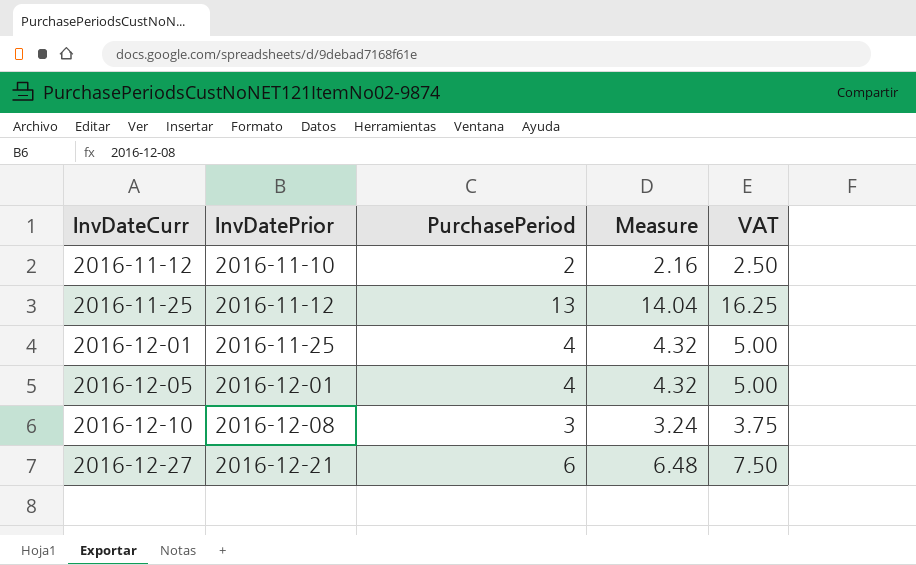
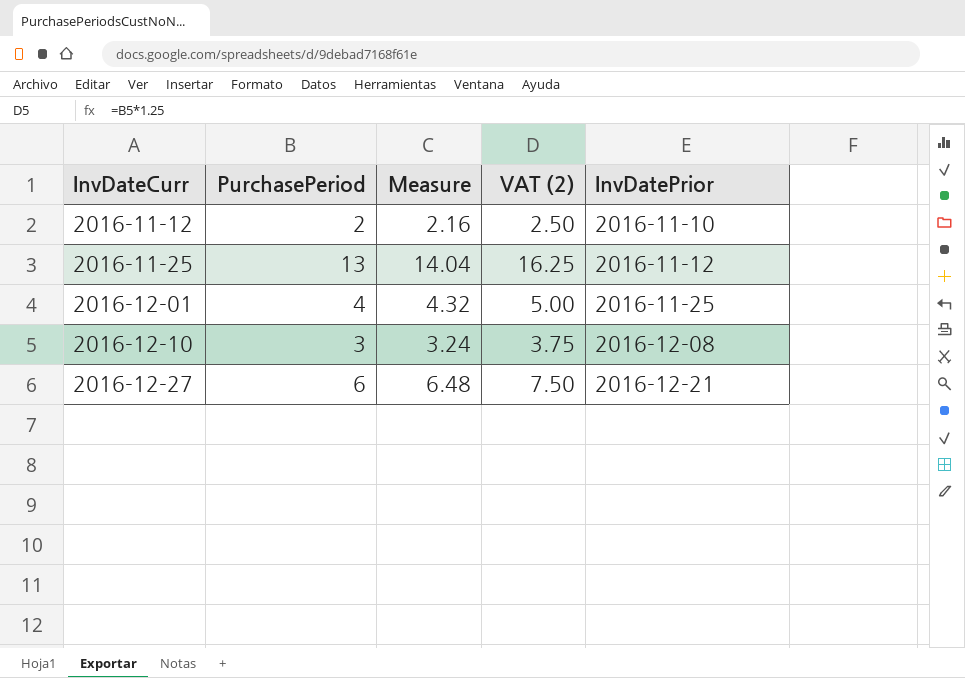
column name: VAT -> VAT (2)
column InvDatePrior | position: 2 -> 5
row 2016-12-05: 2016-12-01 | 4 | 4.32 | 5.00 -> none

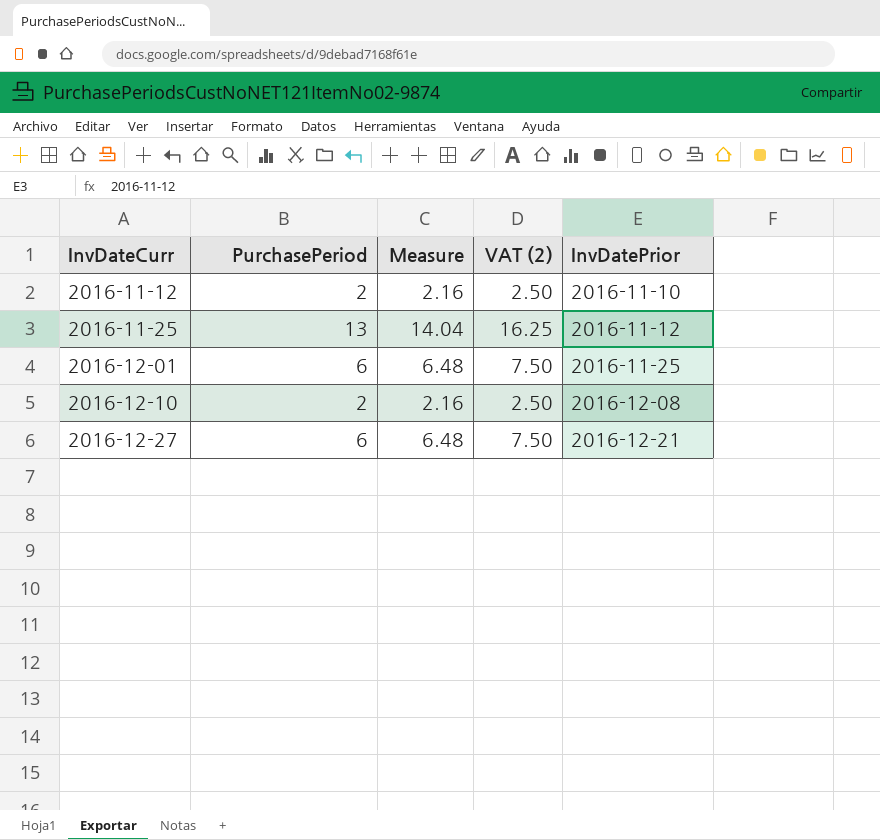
2016-12-01 | PurchasePeriod: 4 -> 6
2016-12-01 | Measure: 4.32 -> 6.48
2016-12-01 | VAT (2): 5.00 -> 7.50
2016-12-10 | PurchasePeriod: 3 -> 2
2016-12-10 | Measure: 3.24 -> 2.16
2016-12-10 | VAT (2): 3.75 -> 2.50

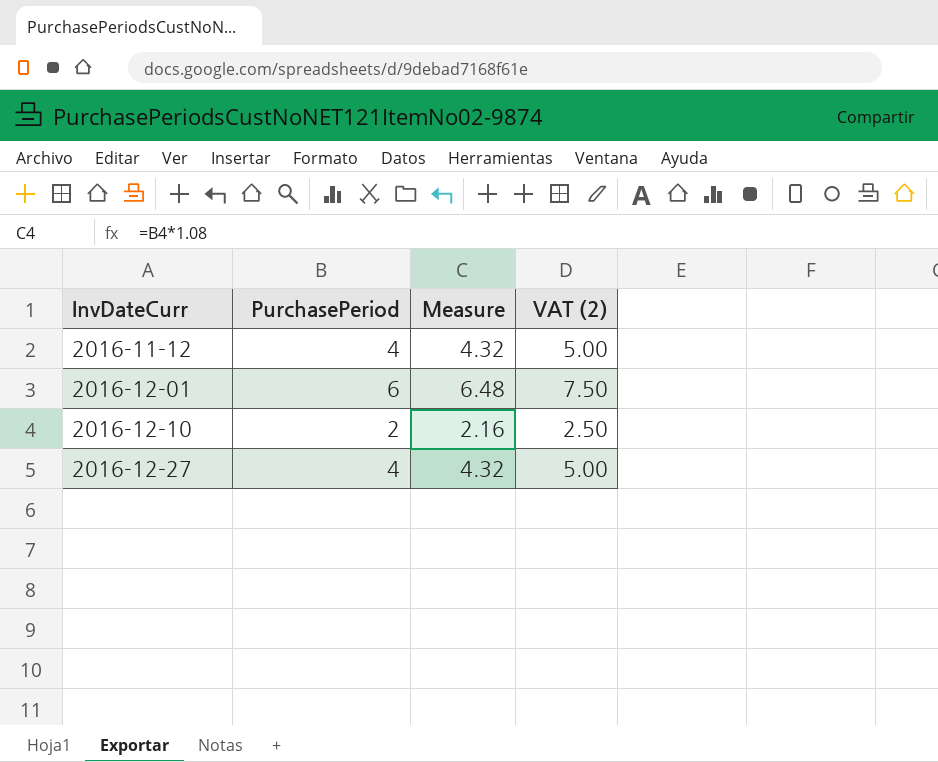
column InvDatePrior | position: 5 -> none
row 2016-11-25: 13 | 14.04 | 16.25 | 2016-11-12 -> none
2016-11-12 | PurchasePeriod: 2 -> 4
2016-11-12 | Measure: 2.16 -> 4.32
2016-11-12 | VAT (2): 2.50 -> 5.00
2016-12-27 | PurchasePeriod: 6 -> 4
2016-12-27 | Measure: 6.48 -> 4.32
2016-12-27 | VAT (2): 7.50 -> 5.00

